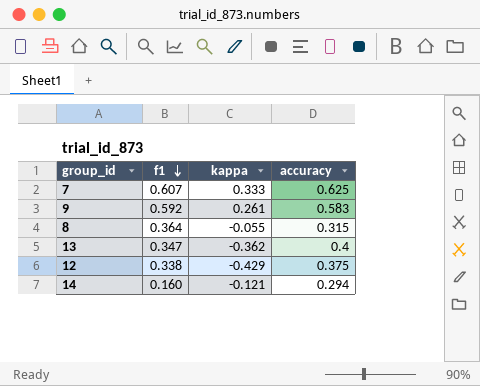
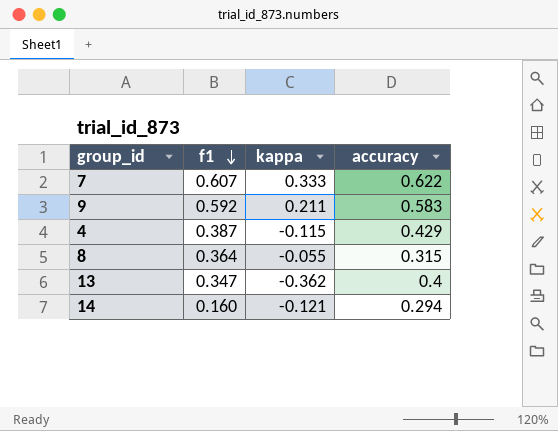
row 12: 0.338 | -0.429 | 0.375 -> none
7 | accuracy: 0.625 -> 0.622
9 | kappa: 0.261 -> 0.211
row 4: none -> 0.387 | -0.115 | 0.429

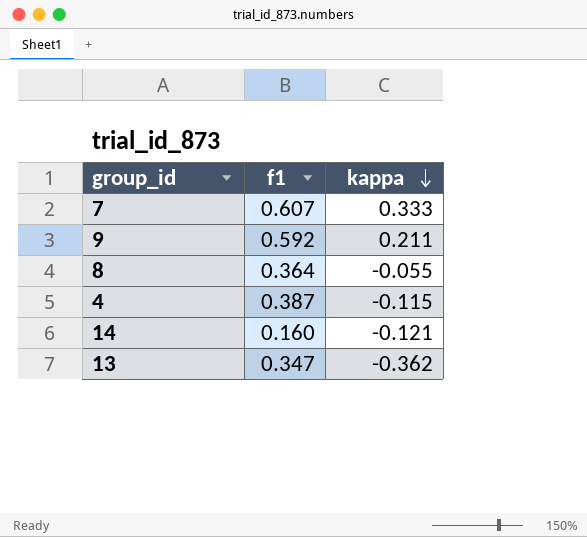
row order: f1 descending -> kappa descending
column accuracy | position: 4 -> none

